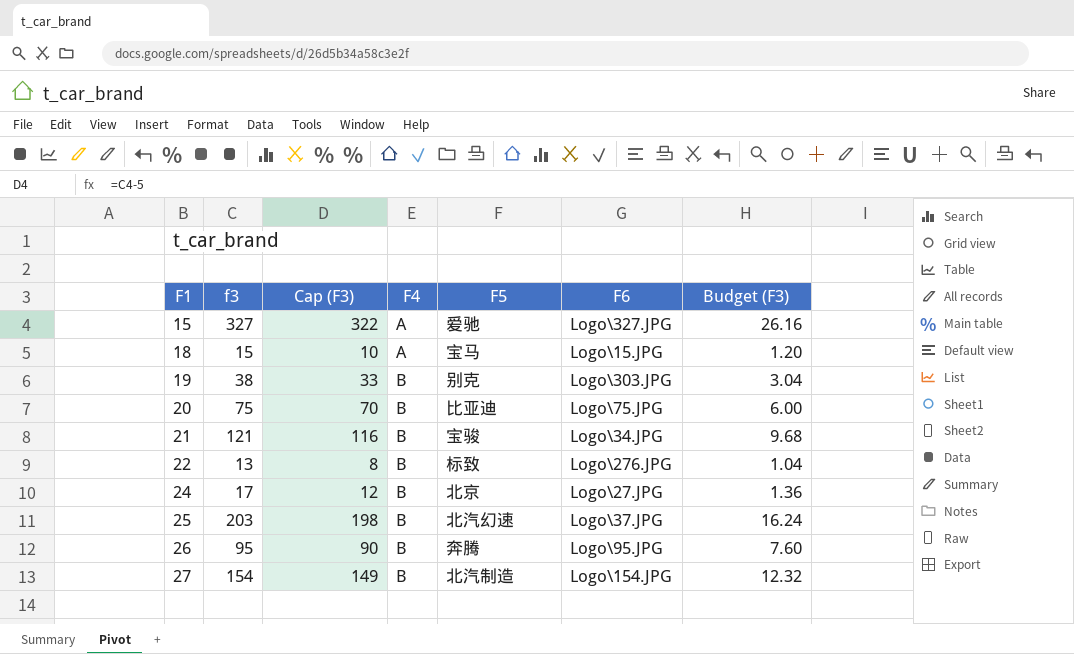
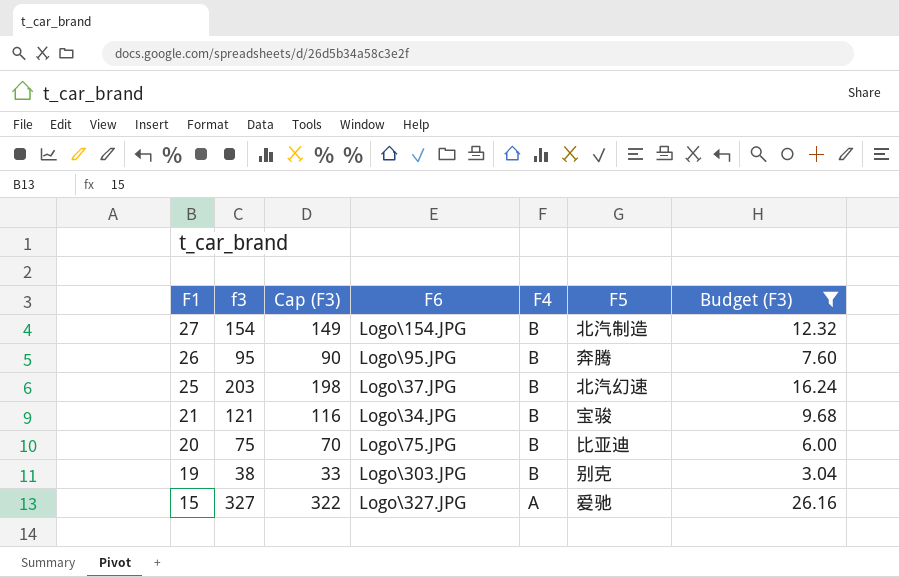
filter: none -> Budget (F3) >= 3.04
row order: F1 ascending -> F1 descending
column F6 | position: 6 -> 4

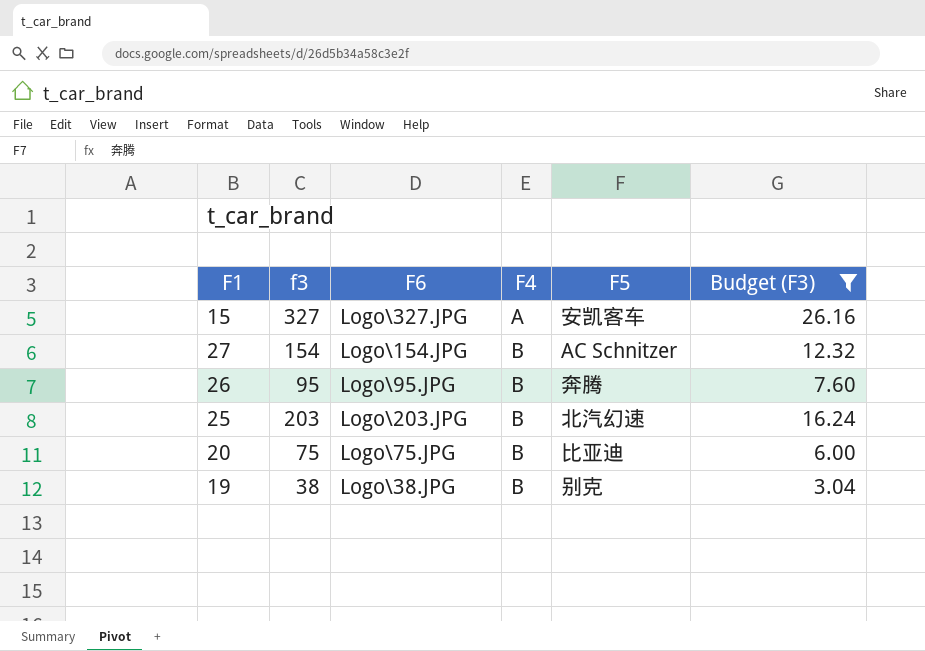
row order: F1 descending -> F4 ascending
column Cap (F3) | formula: [f3] - 5 -> none
row 21: 121 | 116 | Logo\34.JPG | B | 宝骏 | 9.68 -> none
15 | F5: 爱驰 -> 安凯客车
27 | F5: 北汽制造 -> AC Schnitzer
25 | F6: Logo\37.JPG -> Logo\203.JPG
19 | F6: Logo\303.JPG -> Logo\38.JPG

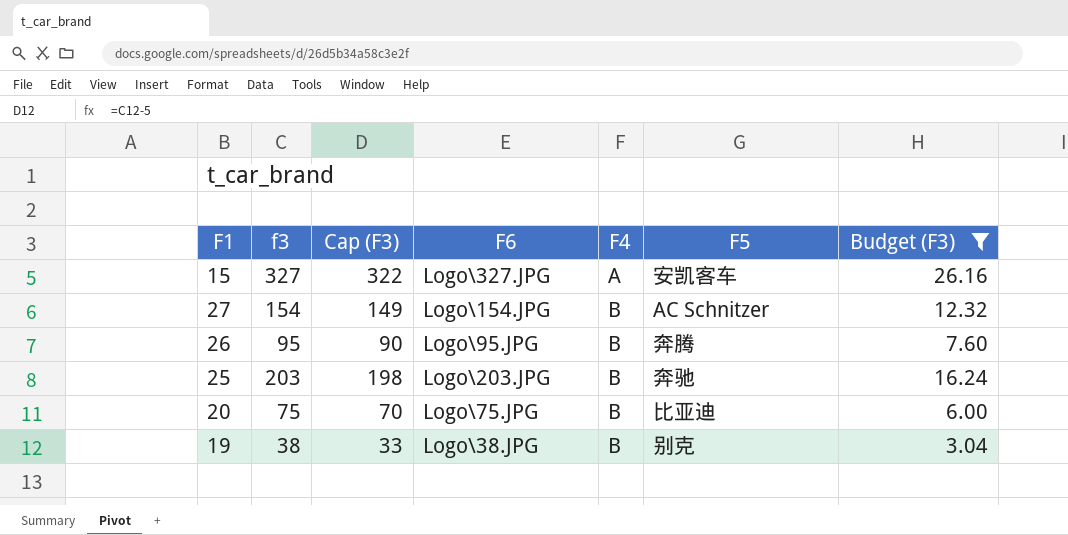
column Cap (F3) | formula: none -> [f3] - 5
25 | F5: 北汽幻速 -> 奔驰

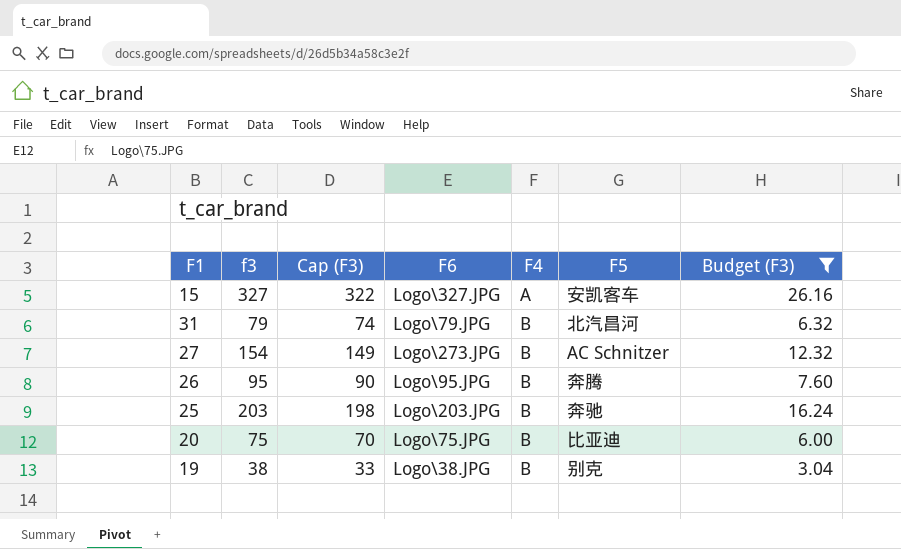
row 31: none -> 79 | 74 | Logo\79.JPG | B | 北汽昌河 | 6.32
27 | F6: Logo\154.JPG -> Logo\273.JPG

